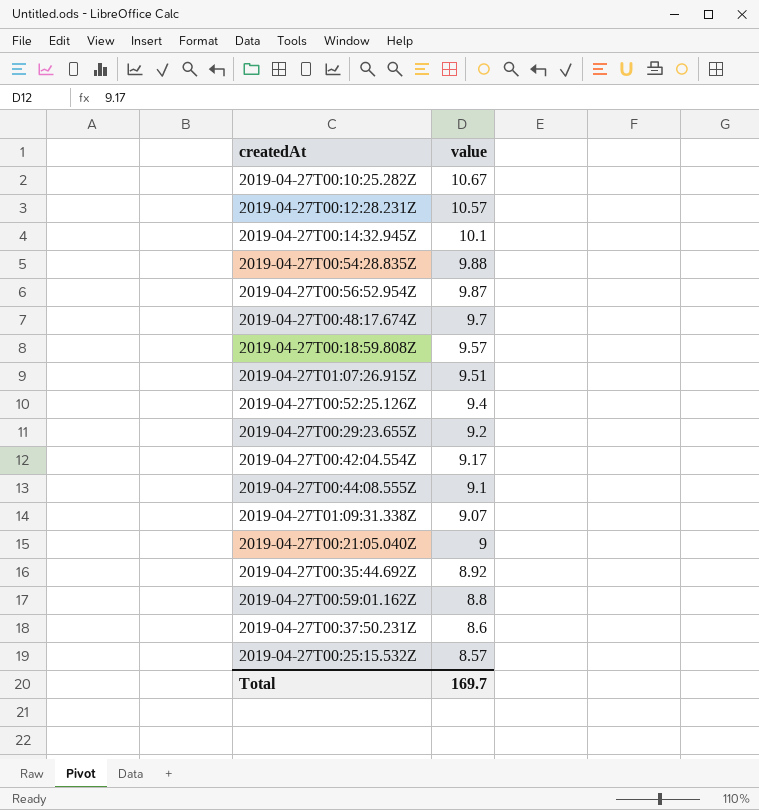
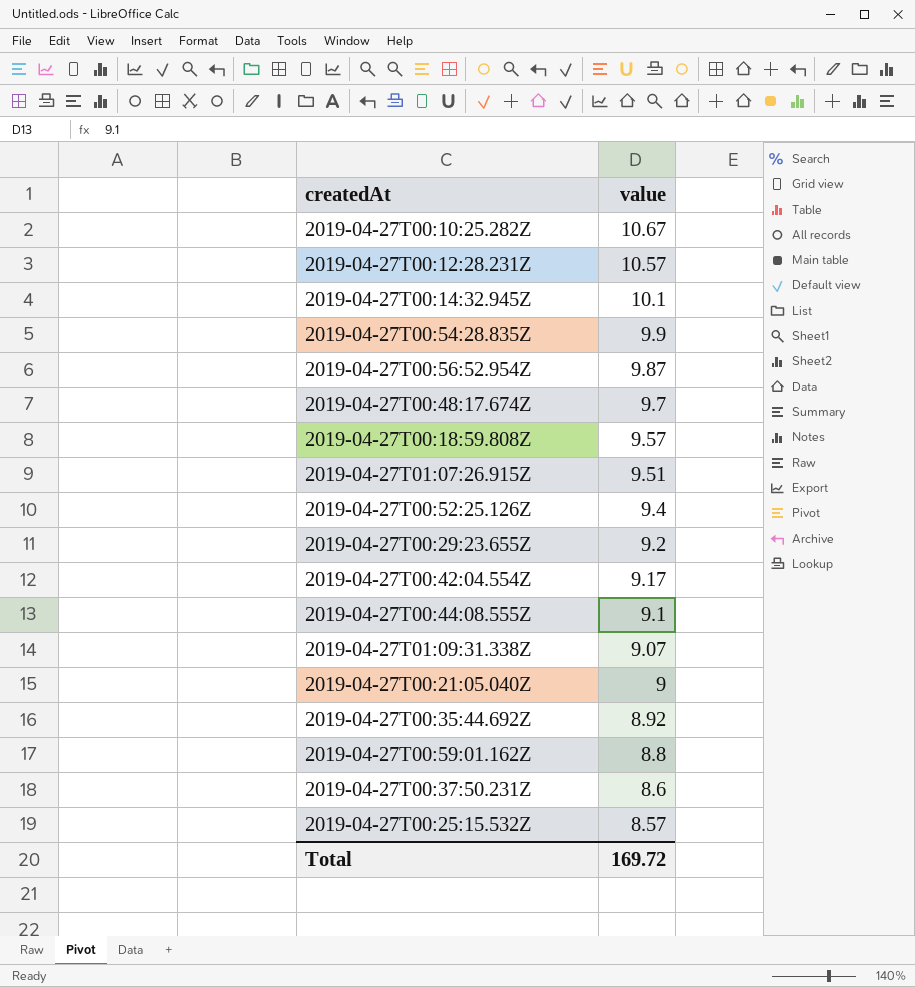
2019-04-27T00:54:28.835Z | value: 9.88 -> 9.9
Total | value: 169.7 -> 169.72

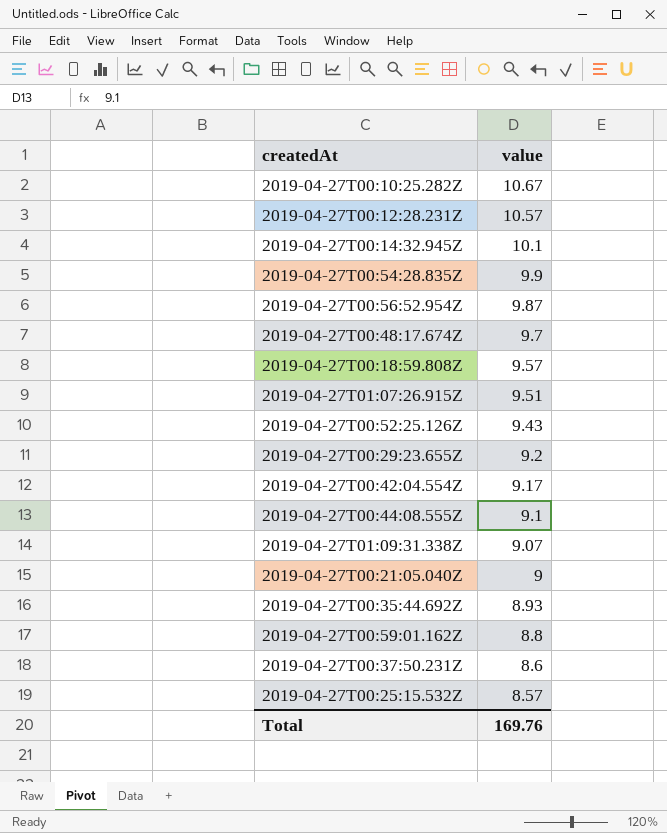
2019-04-27T00:52:25.126Z | value: 9.4 -> 9.43
2019-04-27T00:35:44.692Z | value: 8.92 -> 8.93
Total | value: 169.72 -> 169.76

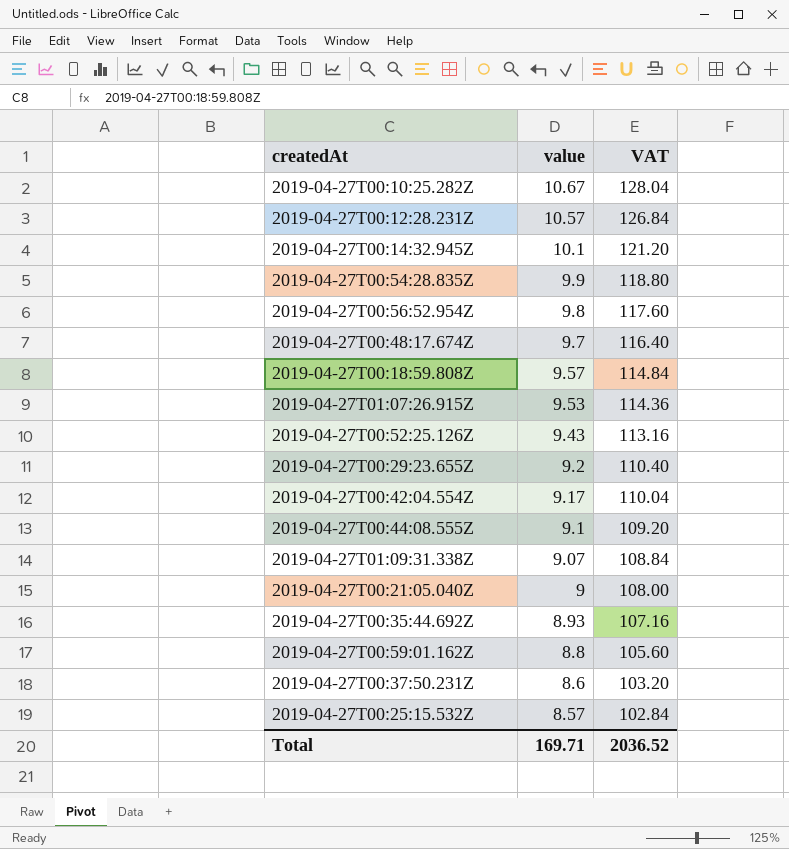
column VAT | formula: none -> [value] * 12
2019-04-27T00:56:52.954Z | value: 9.87 -> 9.8
2019-04-27T01:07:26.915Z | value: 9.51 -> 9.53
Total | value: 169.76 -> 169.71

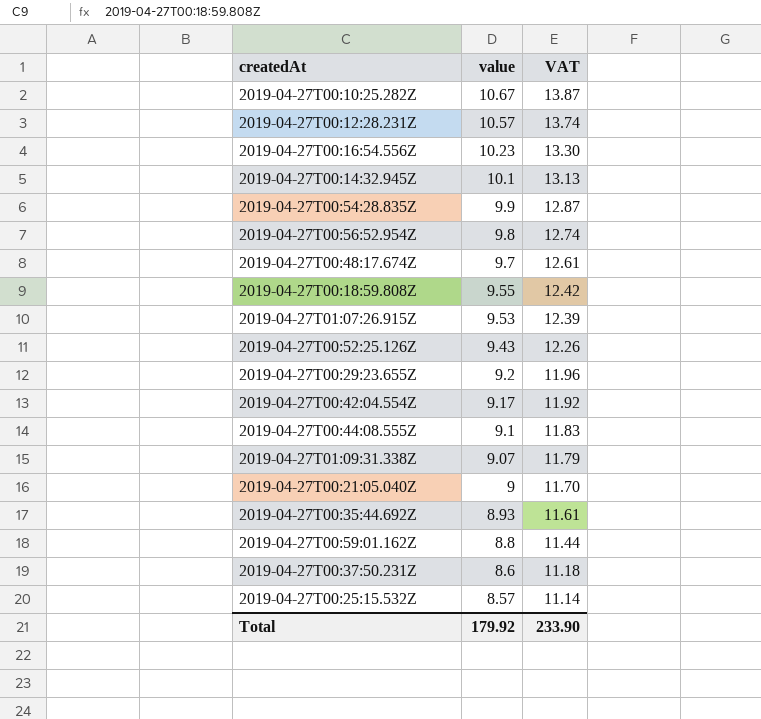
column VAT | formula: [value] * 12 -> [value] * 1.3
row 2019-04-27T00:16:54.556Z: none -> 10.23 | 13.30
2019-04-27T00:18:59.808Z | value: 9.57 -> 9.55
Total | value: 169.71 -> 179.92
Total | VAT: 2036.52 -> 233.90

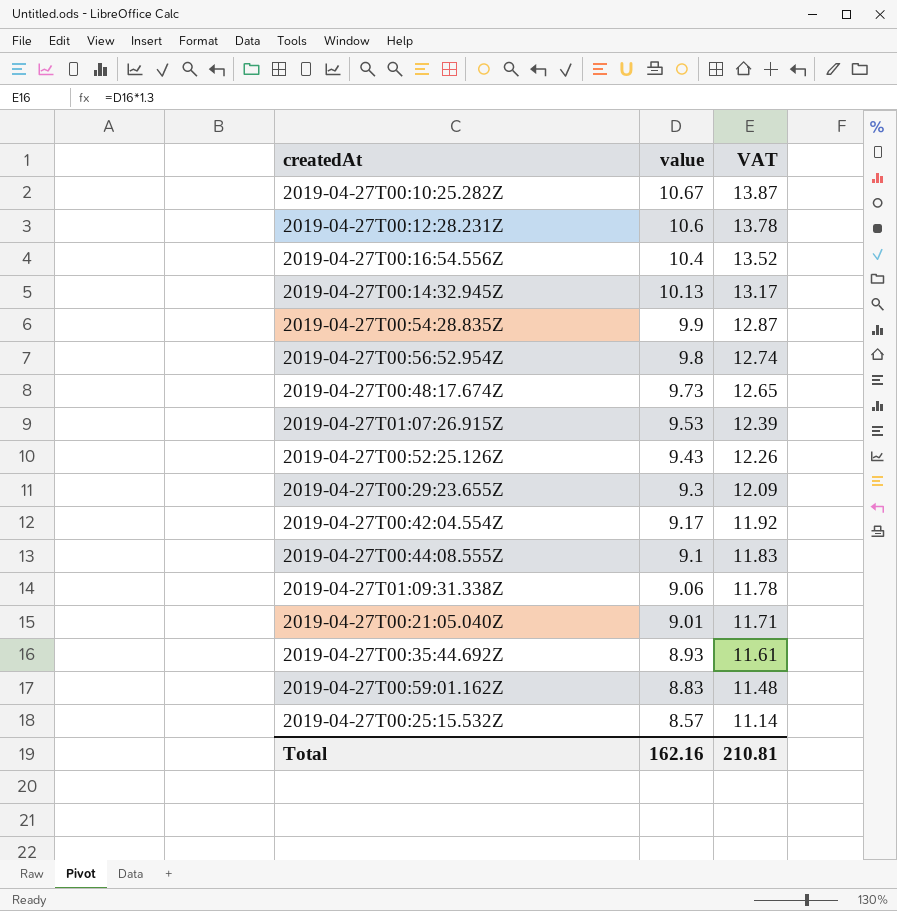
row 2019-04-27T00:18:59.808Z: 9.55 | 12.42 -> none
row 2019-04-27T00:37:50.231Z: 8.6 | 11.18 -> none
2019-04-27T00:12:28.231Z | value: 10.57 -> 10.6
2019-04-27T00:12:28.231Z | VAT: 13.74 -> 13.78
2019-04-27T00:16:54.556Z | value: 10.23 -> 10.4
2019-04-27T00:16:54.556Z | VAT: 13.30 -> 13.52
2019-04-27T00:14:32.945Z | value: 10.1 -> 10.13
2019-04-27T00:14:32.945Z | VAT: 13.13 -> 13.17
2019-04-27T00:48:17.674Z | value: 9.7 -> 9.73
2019-04-27T00:48:17.674Z | VAT: 12.61 -> 12.65
2019-04-27T00:29:23.655Z | value: 9.2 -> 9.3
2019-04-27T00:29:23.655Z | VAT: 11.96 -> 12.09
2019-04-27T01:09:31.338Z | value: 9.07 -> 9.06
2019-04-27T01:09:31.338Z | VAT: 11.79 -> 11.78
2019-04-27T00:21:05.040Z | value: 9 -> 9.01
2019-04-27T00:21:05.040Z | VAT: 11.70 -> 11.71
2019-04-27T00:59:01.162Z | value: 8.8 -> 8.83
2019-04-27T00:59:01.162Z | VAT: 11.44 -> 11.48
Total | value: 179.92 -> 162.16
Total | VAT: 233.90 -> 210.81

